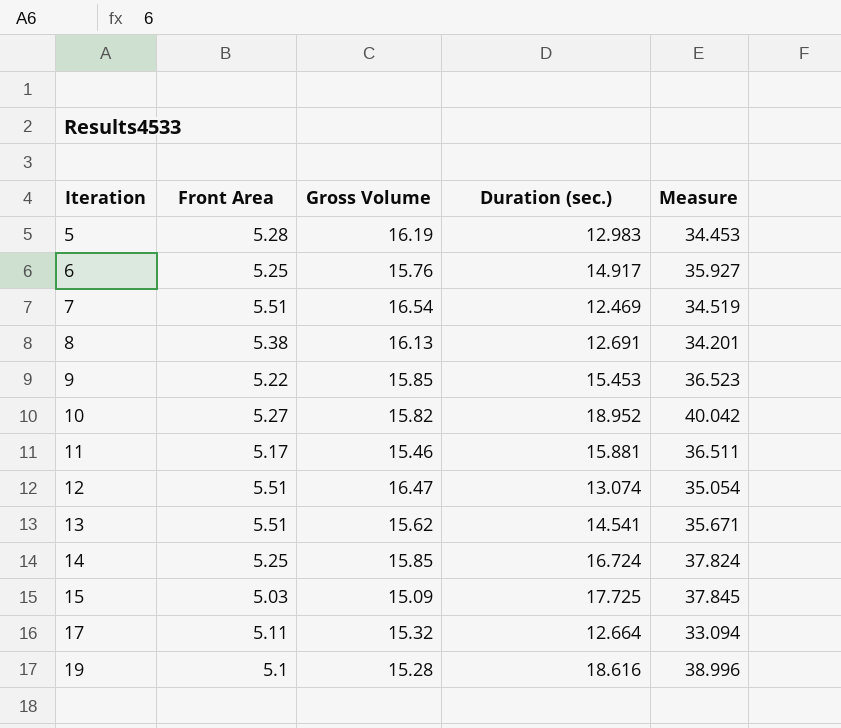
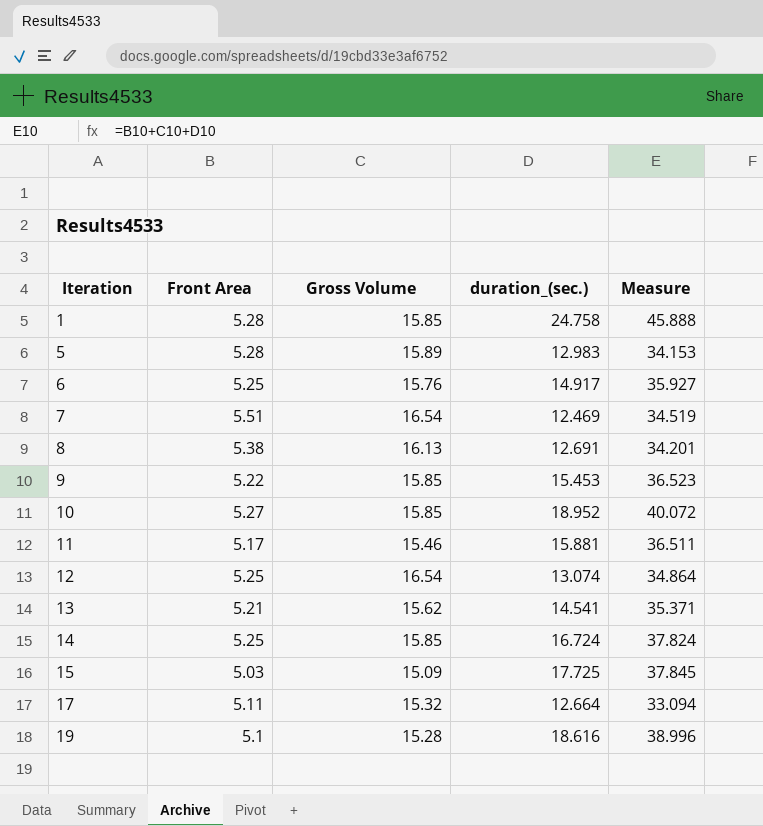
column name: Duration (sec.) -> duration_(sec.)
row 1: none -> 5.28 | 15.85 | 24.758 | 45.888
5 | Gross Volume: 16.19 -> 15.89
5 | Measure: 34.453 -> 34.153
10 | Gross Volume: 15.82 -> 15.85
10 | Measure: 40.042 -> 40.072
12 | Front Area: 5.51 -> 5.25
12 | Gross Volume: 16.47 -> 16.54
12 | Measure: 35.054 -> 34.864
13 | Front Area: 5.51 -> 5.21
13 | Measure: 35.671 -> 35.371

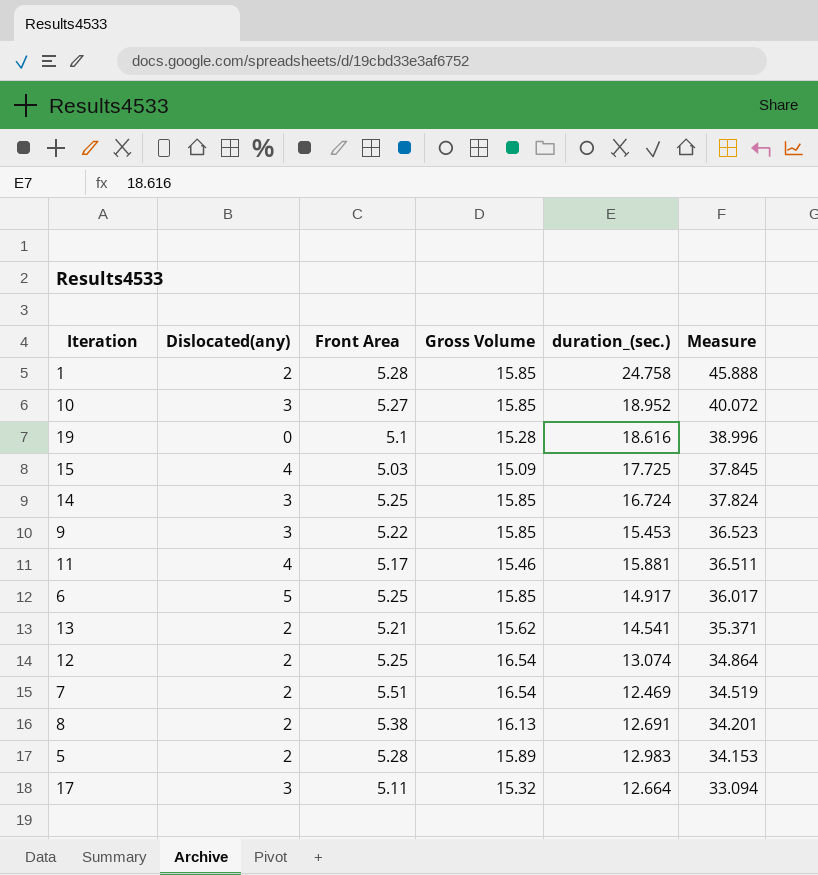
row order: Iteration ascending -> Measure descending
column Dislocated(any) | position: none -> 2
6 | Gross Volume: 15.76 -> 15.85
6 | Measure: 35.927 -> 36.017

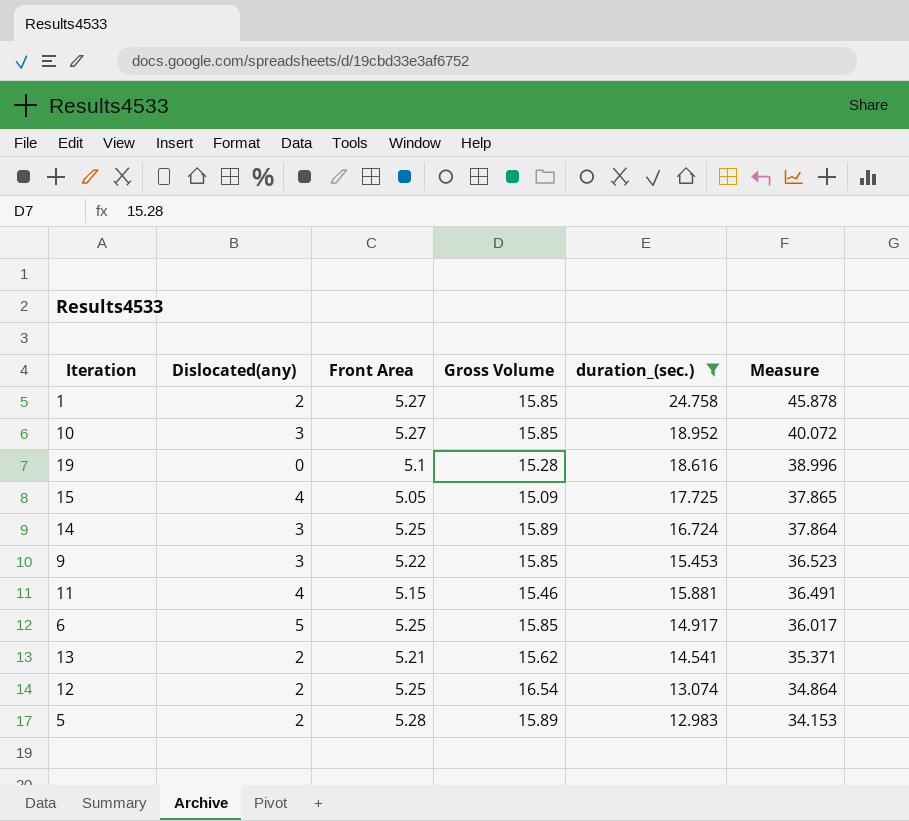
filter: none -> duration_(sec.) >= 12.983
1 | Front Area: 5.28 -> 5.27
1 | Measure: 45.888 -> 45.878
15 | Front Area: 5.03 -> 5.05
15 | Measure: 37.845 -> 37.865
14 | Gross Volume: 15.85 -> 15.89
14 | Measure: 37.824 -> 37.864
11 | Front Area: 5.17 -> 5.15
11 | Measure: 36.511 -> 36.491

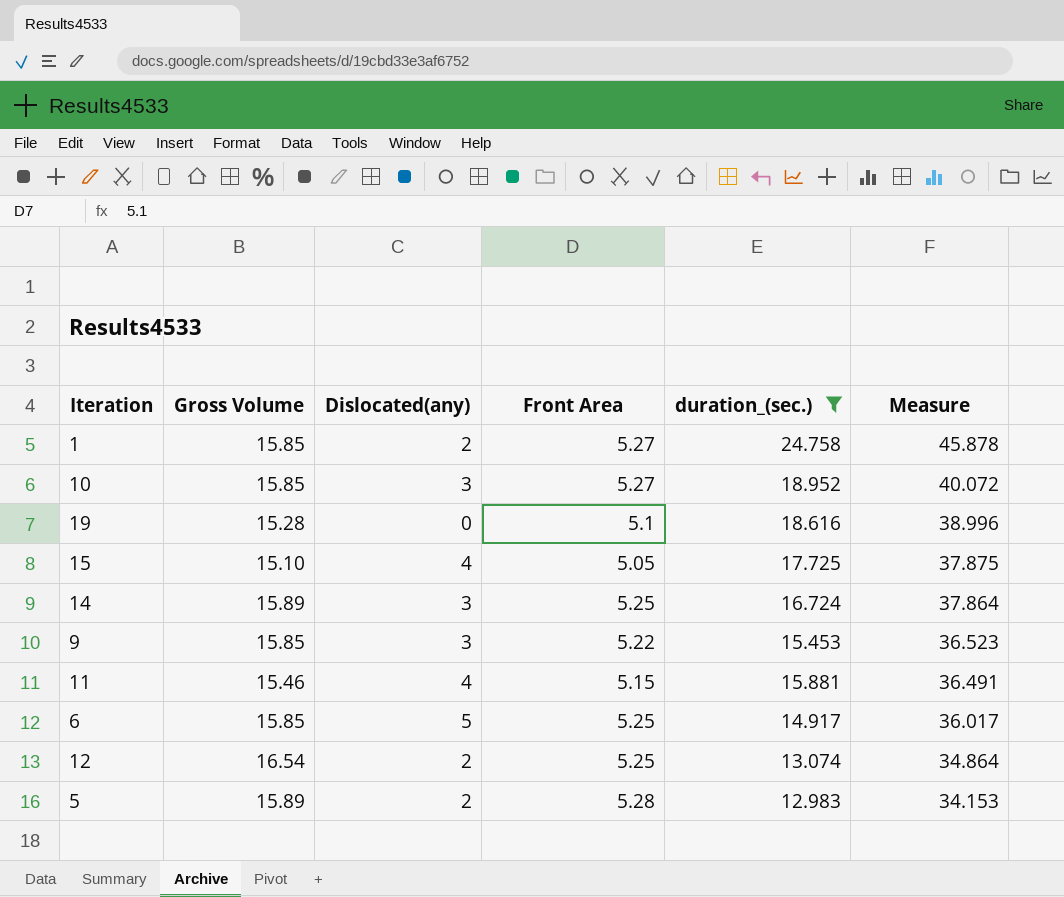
column Gross Volume | position: 4 -> 2
row 13: 2 | 5.21 | 15.62 | 14.541 | 35.371 -> none
15 | Gross Volume: 15.09 -> 15.10
15 | Measure: 37.865 -> 37.875

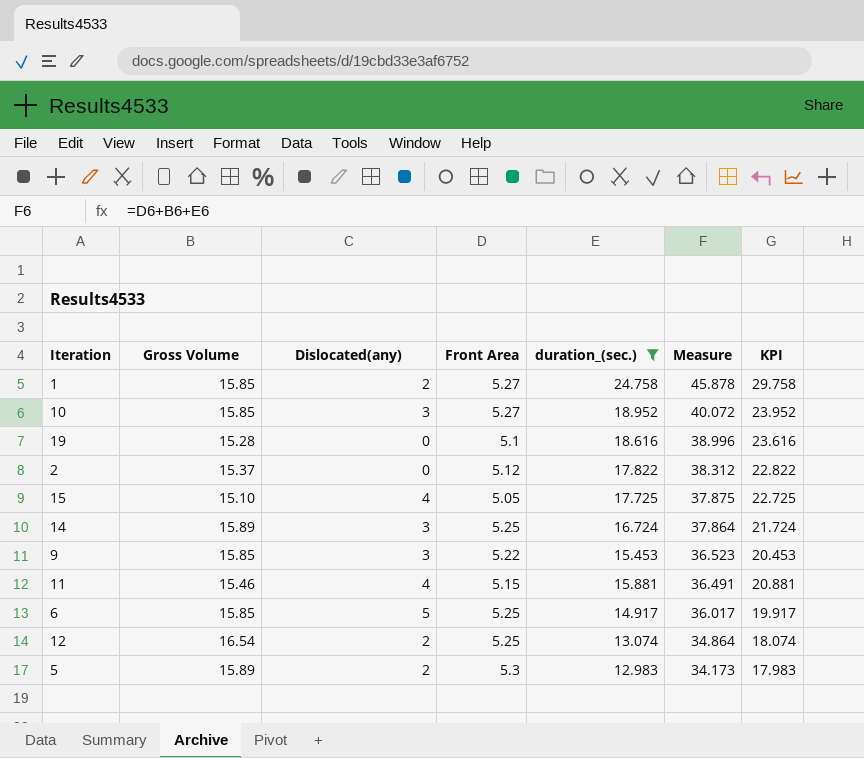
column KPI | formula: none -> [duration_(sec.)] + 5
row 2: none -> 15.37 | 0 | 5.12 | 17.822 | 38.312 | 22.822
5 | Front Area: 5.28 -> 5.3
5 | Measure: 34.153 -> 34.173

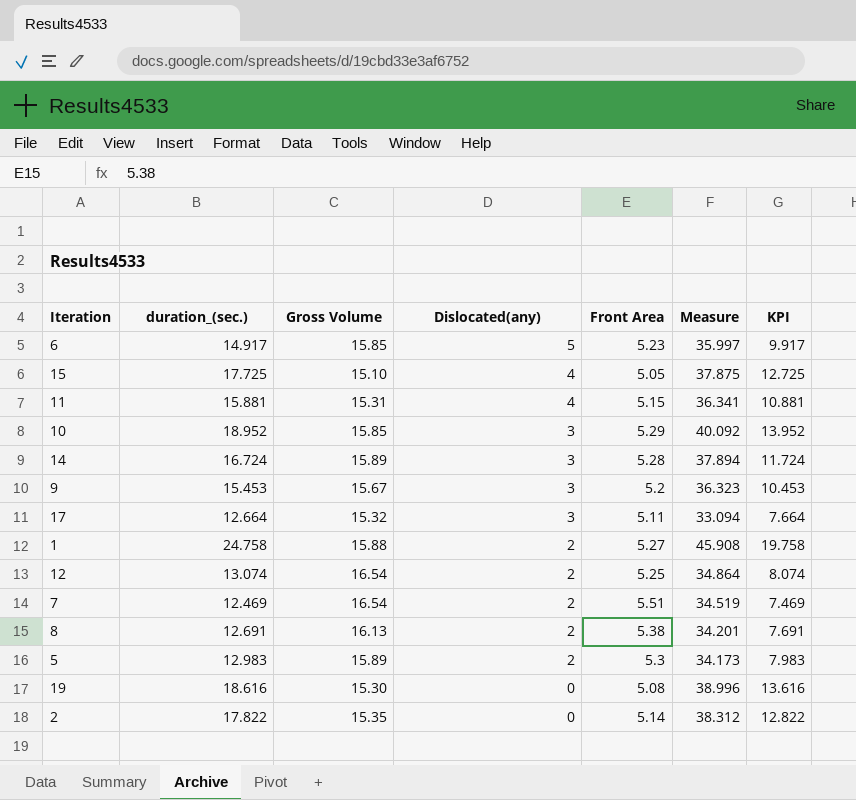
filter: duration_(sec.) >= 12.983 -> none
row order: Measure descending -> Dislocated(any) descending
column duration_(sec.) | position: 5 -> 2
column KPI | formula: [duration_(sec.)] + 5 -> [duration_(sec.)] - 5
6 | Front Area: 5.25 -> 5.23
6 | Measure: 36.017 -> 35.997
11 | Gross Volume: 15.46 -> 15.31
11 | Measure: 36.491 -> 36.341
10 | Front Area: 5.27 -> 5.29
10 | Measure: 40.072 -> 40.092
14 | Front Area: 5.25 -> 5.28
14 | Measure: 37.864 -> 37.894
9 | Gross Volume: 15.85 -> 15.67
9 | Front Area: 5.22 -> 5.2
9 | Measure: 36.523 -> 36.323
1 | Gross Volume: 15.85 -> 15.88
1 | Measure: 45.878 -> 45.908
19 | Gross Volume: 15.28 -> 15.30
19 | Front Area: 5.1 -> 5.08
2 | Gross Volume: 15.37 -> 15.35
2 | Front Area: 5.12 -> 5.14

